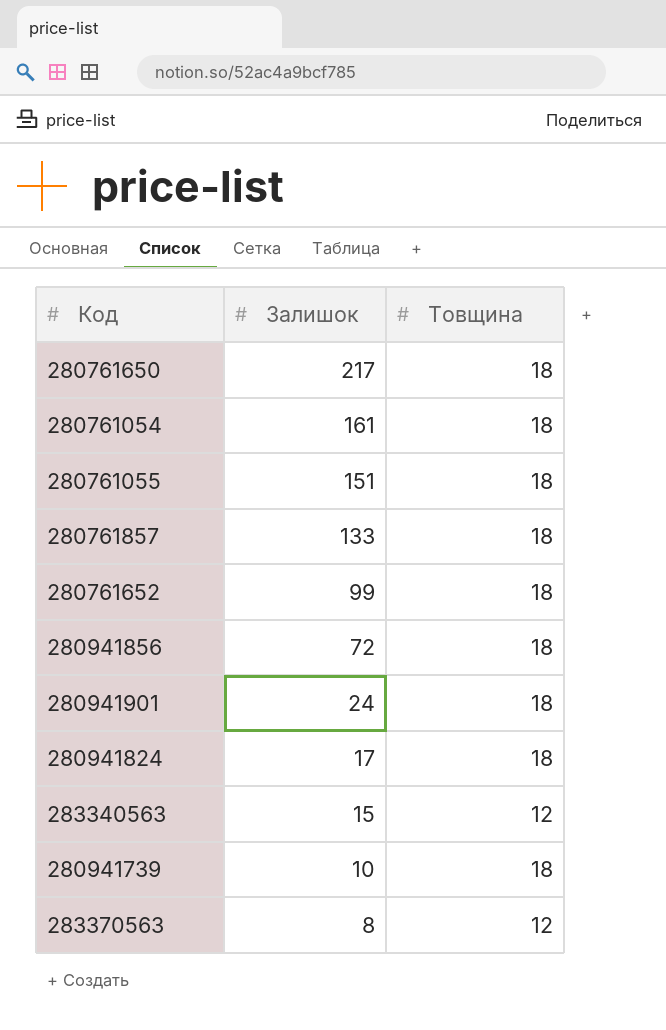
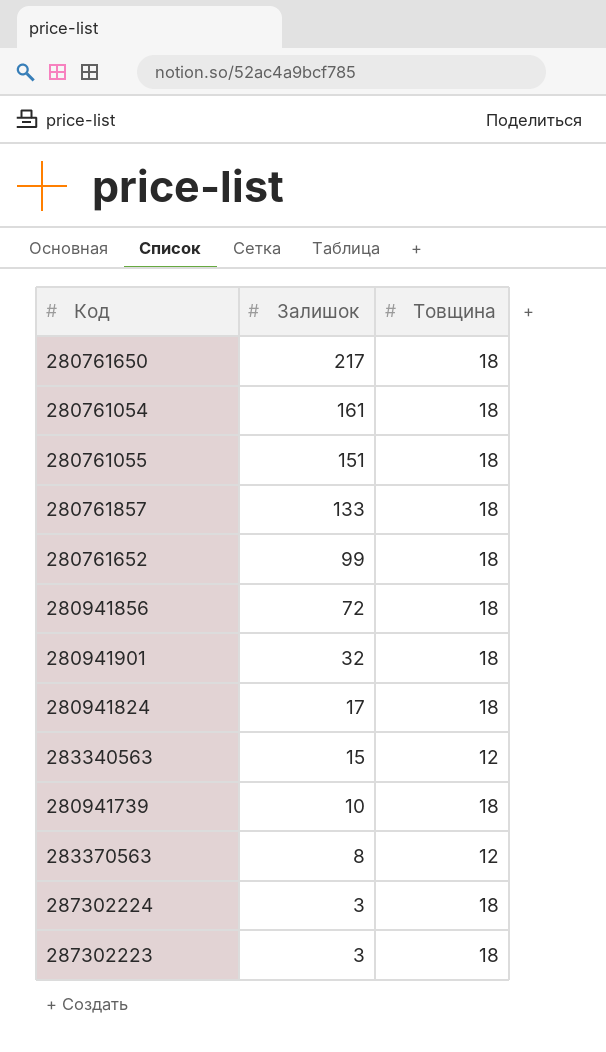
280941901 | Залишок: 24 -> 32
row 287302224: none -> 3 | 18
row 287302223: none -> 3 | 18

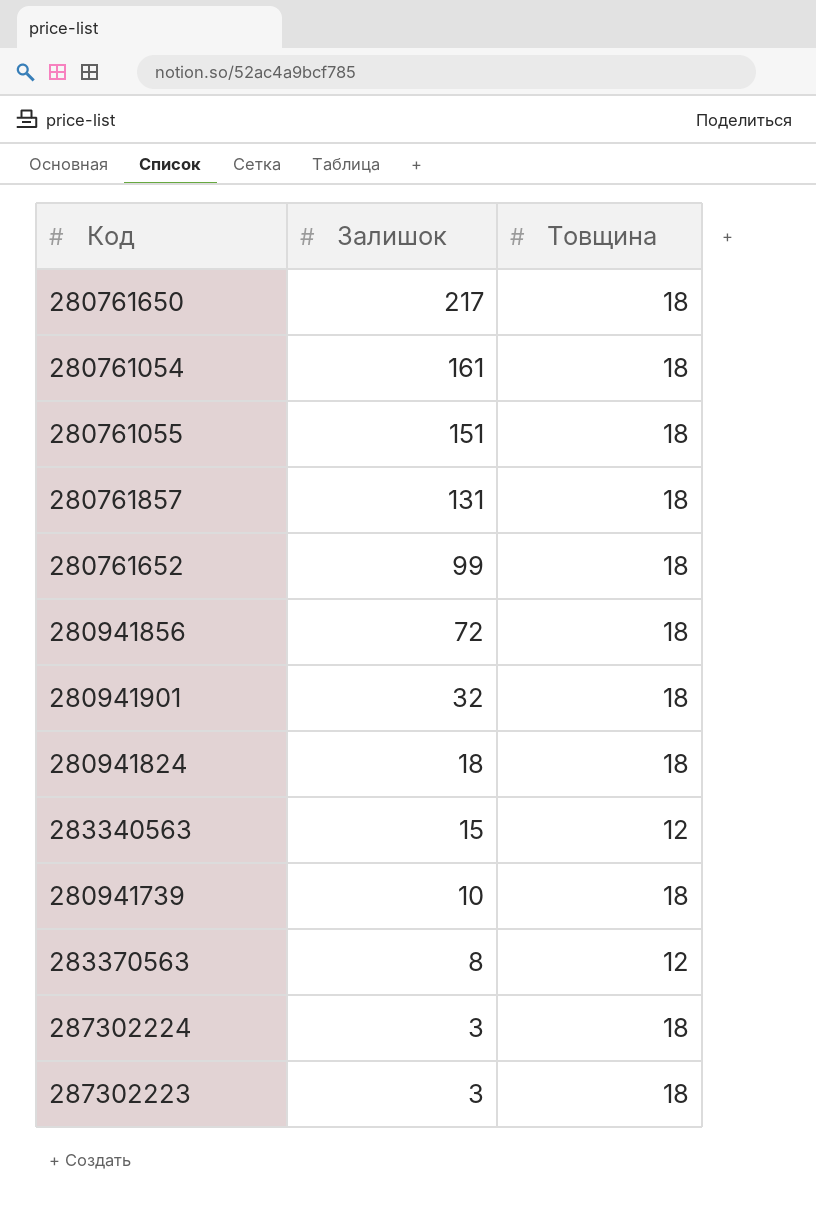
280761857 | Залишок: 133 -> 131
280941824 | Залишок: 17 -> 18

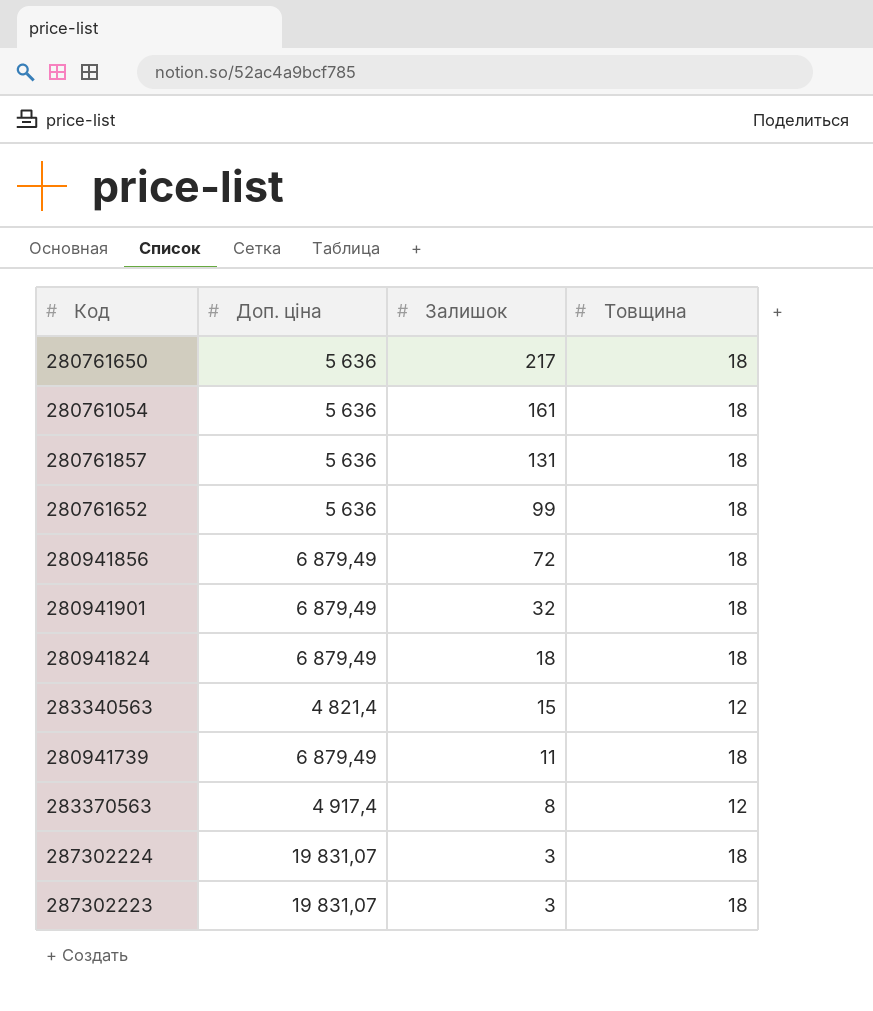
column Доп. ціна | position: none -> 2
row 280761055: 151 | 18 -> none
280941739 | Залишок: 10 -> 11

